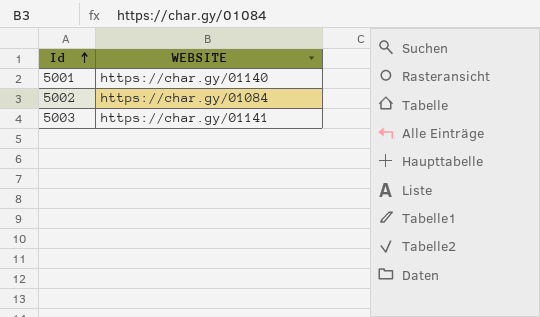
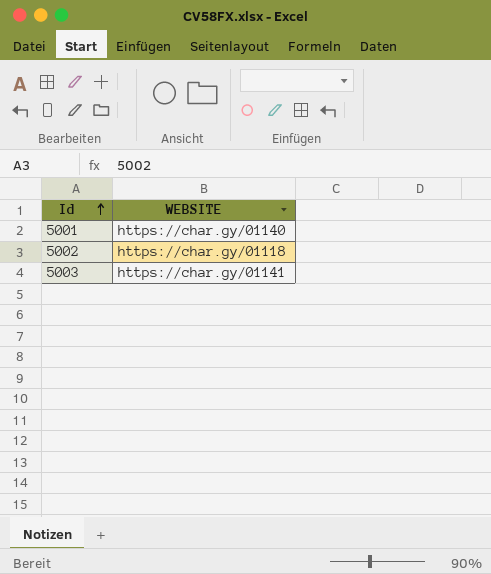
5002 | WEBSITE: https://char.gy/01084 -> https://char.gy/01118

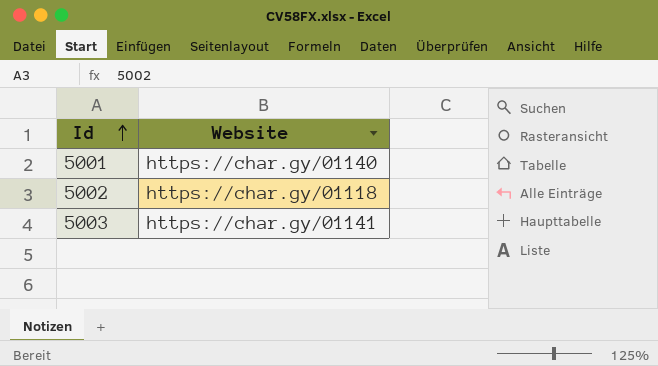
column name: WEBSITE -> Website

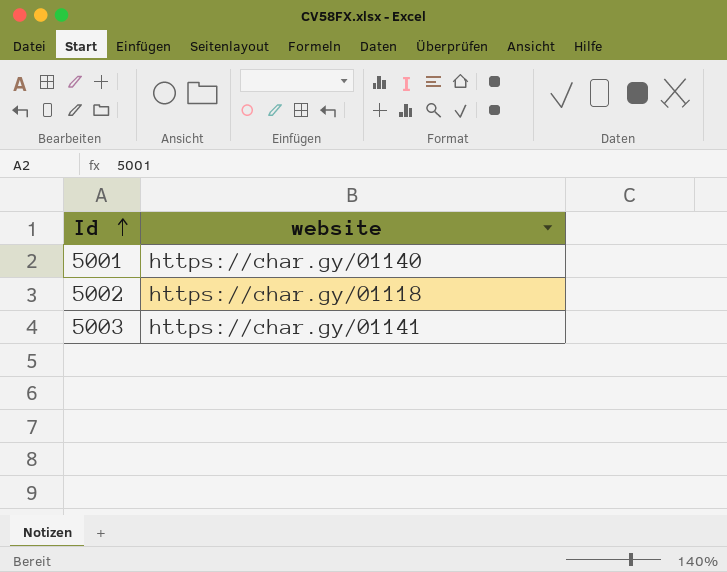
column name: Website -> website

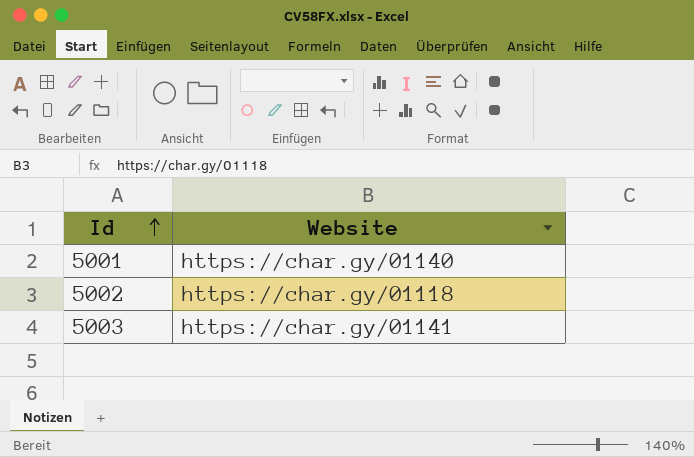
column name: website -> Website

